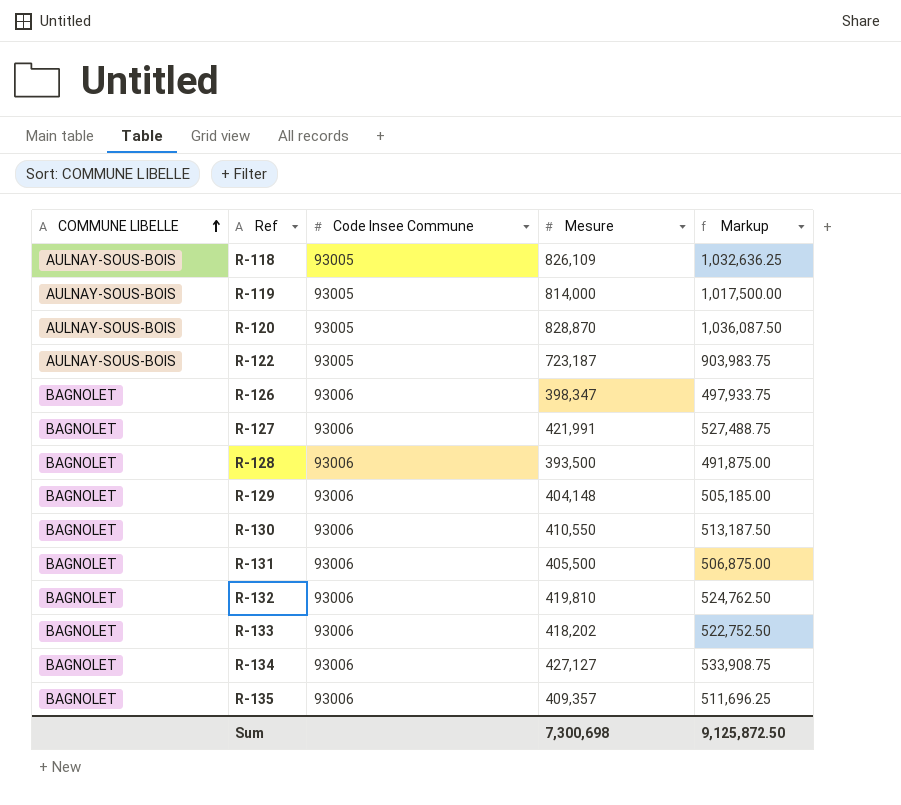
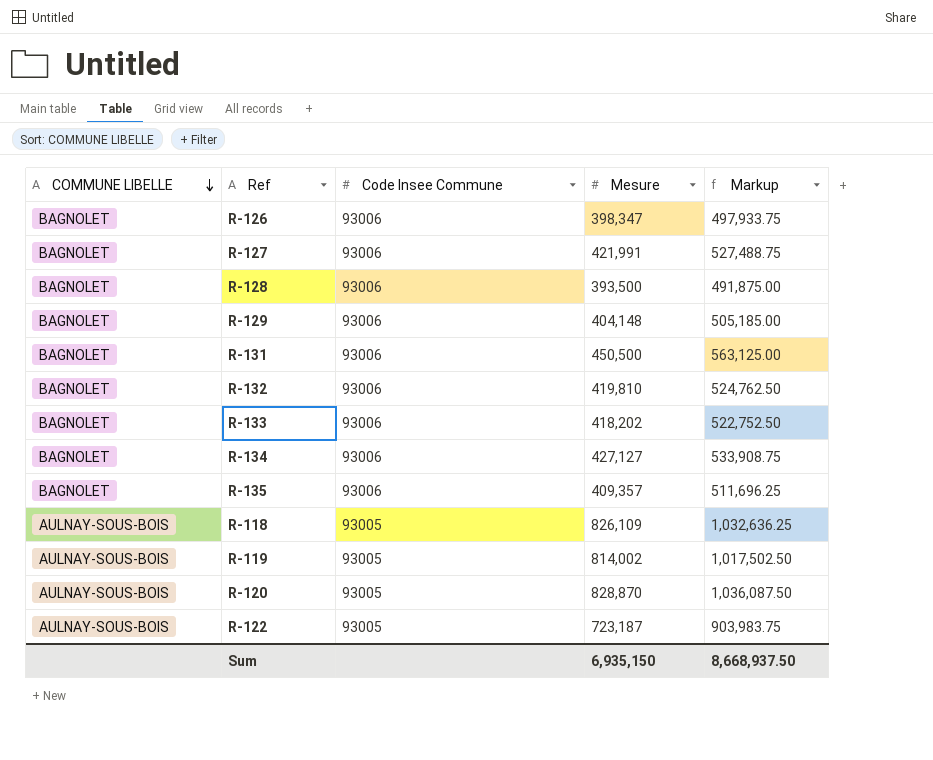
row order: COMMUNE LIBELLE ascending -> COMMUNE LIBELLE descending
row R-130: BAGNOLET | 93006 | 410,550 | 513,187.50 -> none
R-131 | Mesure: 405,500 -> 450,500
R-131 | Markup: 506,875.00 -> 563,125.00
R-119 | Mesure: 814,000 -> 814,002
R-119 | Markup: 1,017,500.00 -> 1,017,502.50
Sum | Mesure: 7,300,698 -> 6,935,150
Sum | Markup: 9,125,872.50 -> 8,668,937.50

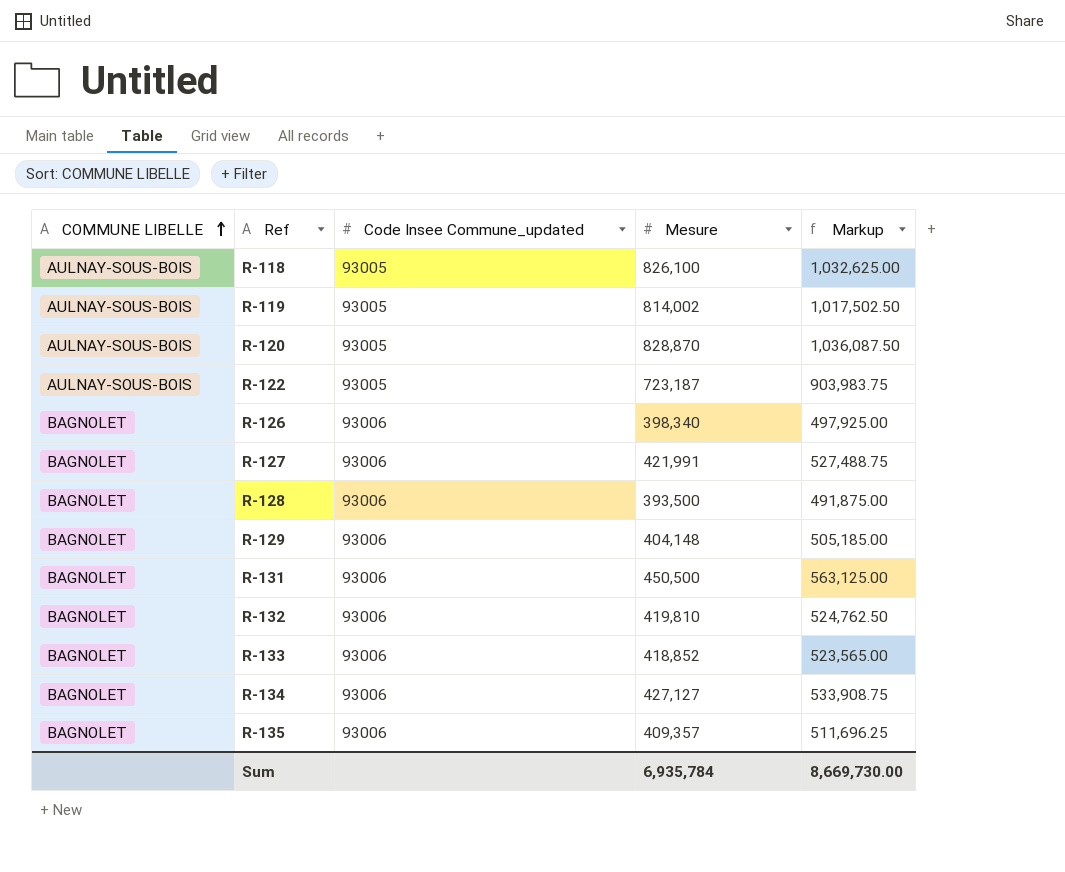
row order: COMMUNE LIBELLE descending -> COMMUNE LIBELLE ascending
column name: Code Insee Commune -> Code Insee Commune_updated
R-118 | Mesure: 826,109 -> 826,100
R-118 | Markup: 1,032,636.25 -> 1,032,625.00
R-126 | Mesure: 398,347 -> 398,340
R-126 | Markup: 497,933.75 -> 497,925.00
R-133 | Mesure: 418,202 -> 418,852
R-133 | Markup: 522,752.50 -> 523,565.00
Sum | Mesure: 6,935,150 -> 6,935,784
Sum | Markup: 8,668,937.50 -> 8,669,730.00

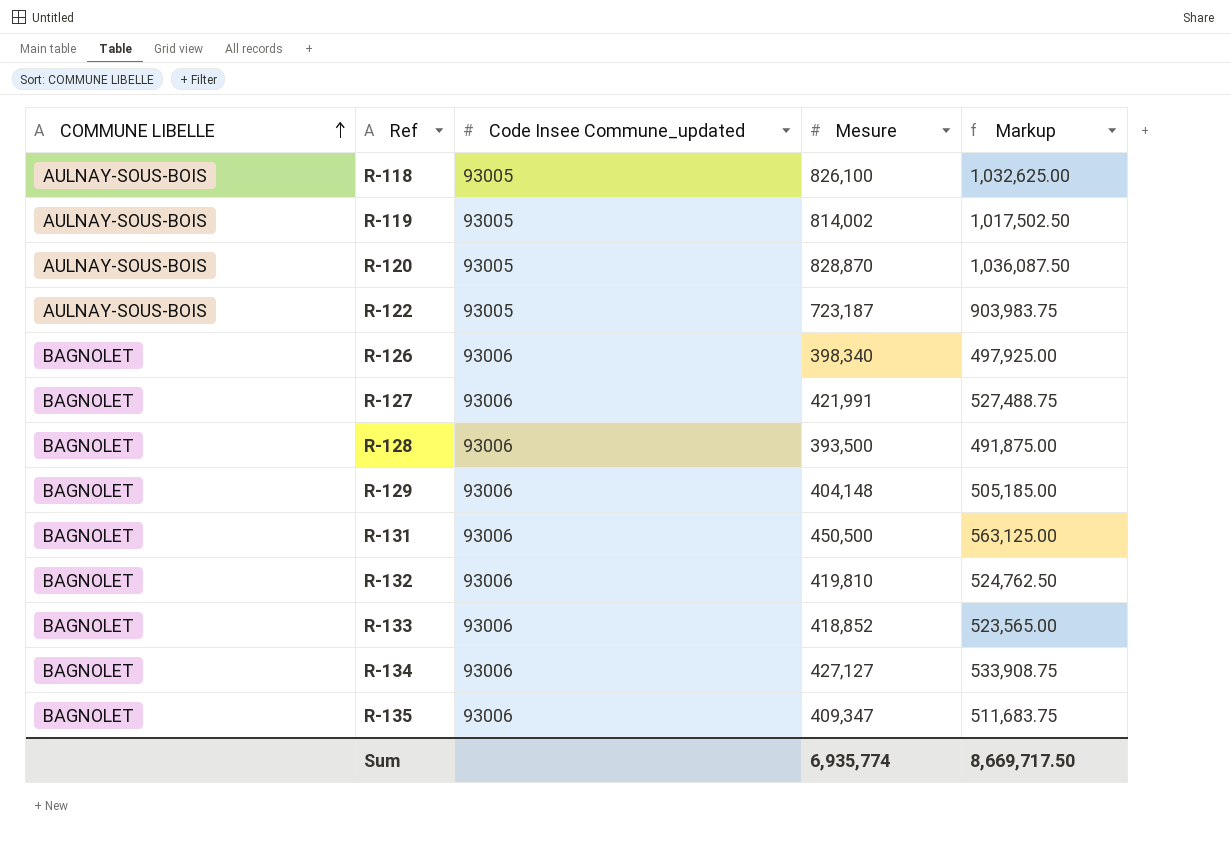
R-135 | Mesure: 409,357 -> 409,347
R-135 | Markup: 511,696.25 -> 511,683.75
Sum | Mesure: 6,935,784 -> 6,935,774
Sum | Markup: 8,669,730.00 -> 8,669,717.50

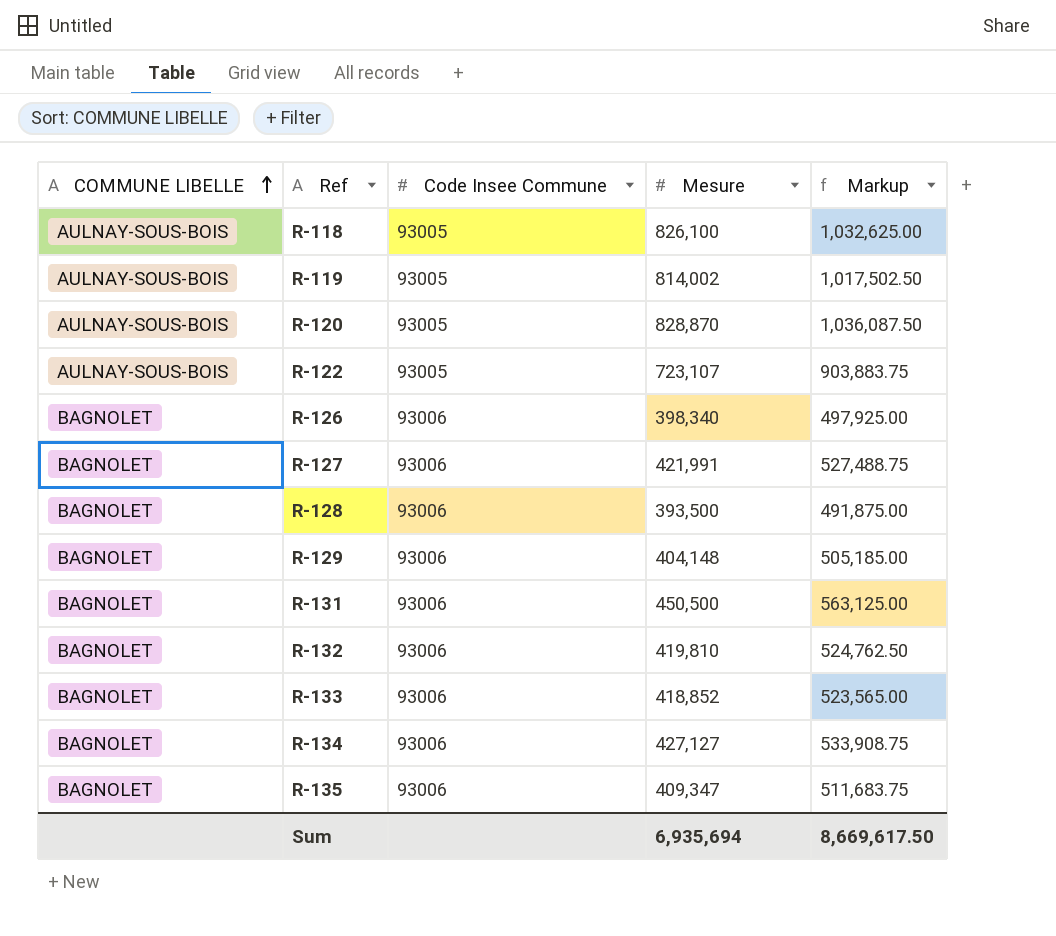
column name: Code Insee Commune_updated -> Code Insee Commune
R-122 | Mesure: 723,187 -> 723,107
R-122 | Markup: 903,983.75 -> 903,883.75
Sum | Mesure: 6,935,774 -> 6,935,694
Sum | Markup: 8,669,717.50 -> 8,669,617.50

